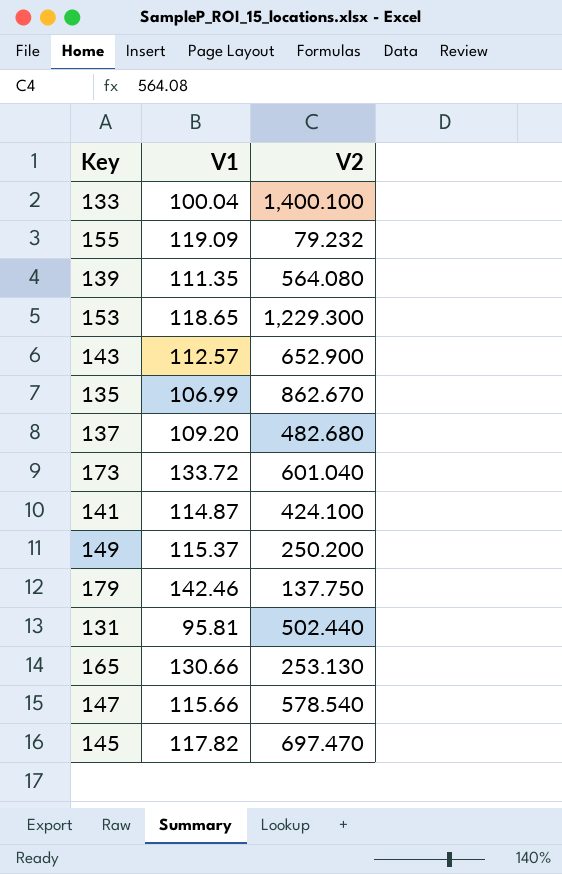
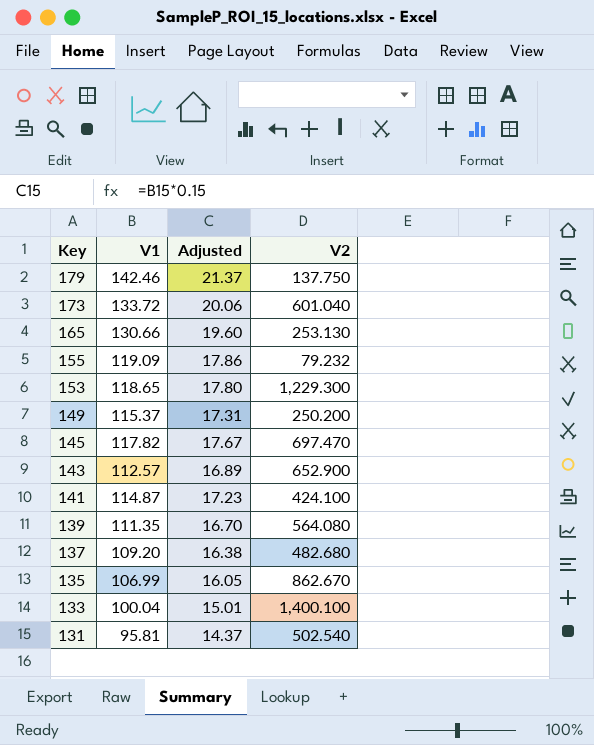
row order: none -> Key descending
column Adjusted | formula: none -> [V1] * 0.15
row 147: 115.66 | 578.540 -> none
131 | V2: 502.440 -> 502.540

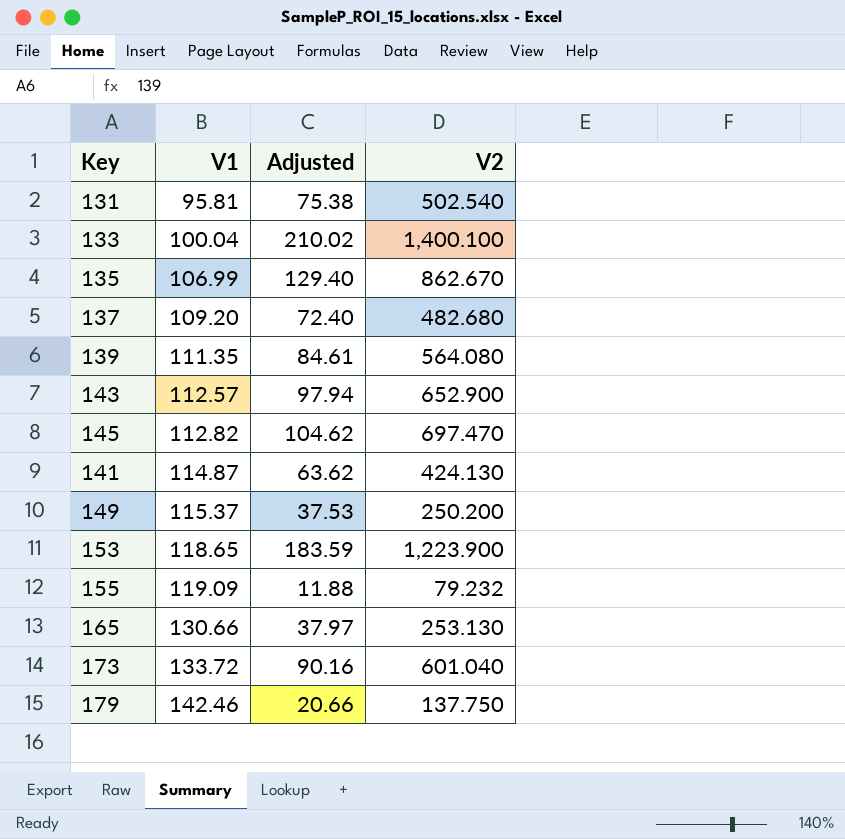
row order: Key descending -> V1 ascending
column Adjusted | formula: [V1] * 0.15 -> [V2] * 0.15
145 | V1: 117.82 -> 112.82
141 | V2: 424.100 -> 424.130
153 | V2: 1,229.300 -> 1,223.900

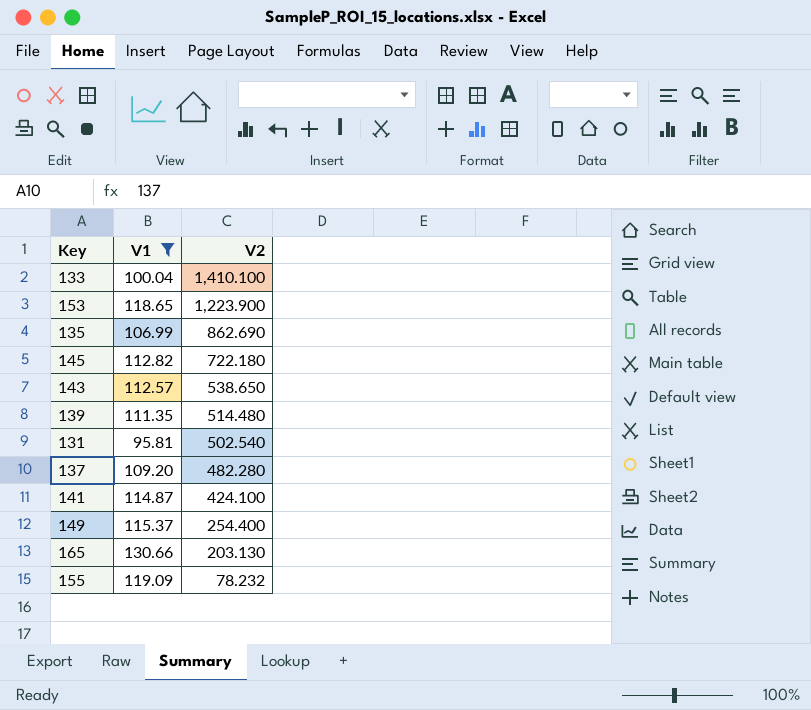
filter: none -> V1 <= 130.66
row order: V1 ascending -> V2 descending
column Adjusted | formula: [V2] * 0.15 -> none
133 | V2: 1,400.100 -> 1,410.100
135 | V2: 862.670 -> 862.690
145 | V2: 697.470 -> 722.180
143 | V2: 652.900 -> 538.650
139 | V2: 564.080 -> 514.480
137 | V2: 482.680 -> 482.280
141 | V2: 424.130 -> 424.100
149 | V2: 250.200 -> 254.400
165 | V2: 253.130 -> 203.130
155 | V2: 79.232 -> 78.232

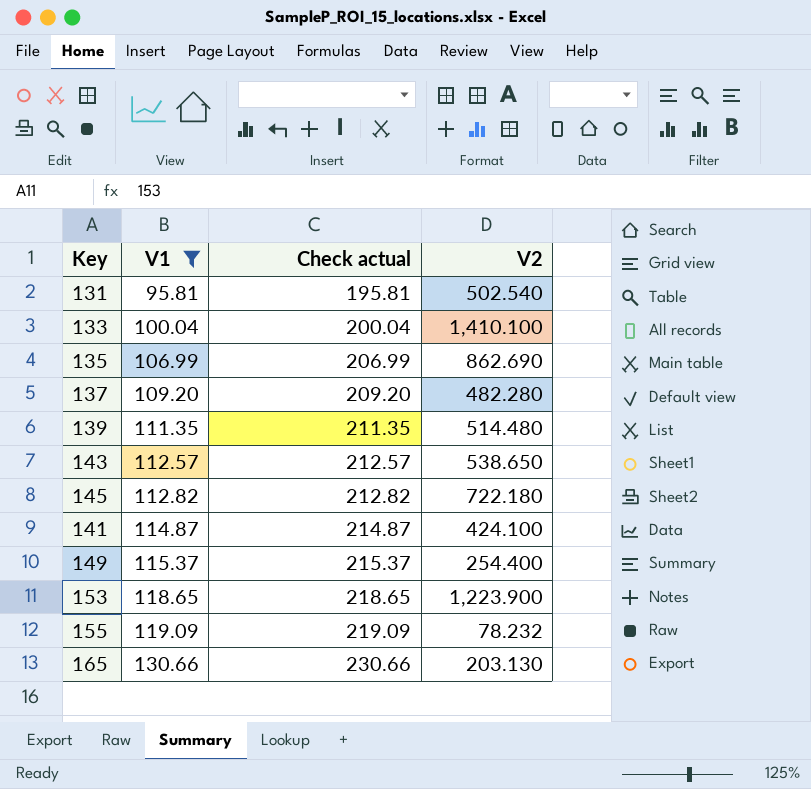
row order: V2 descending -> V1 ascending
column Check actual | formula: none -> [V1] + 100

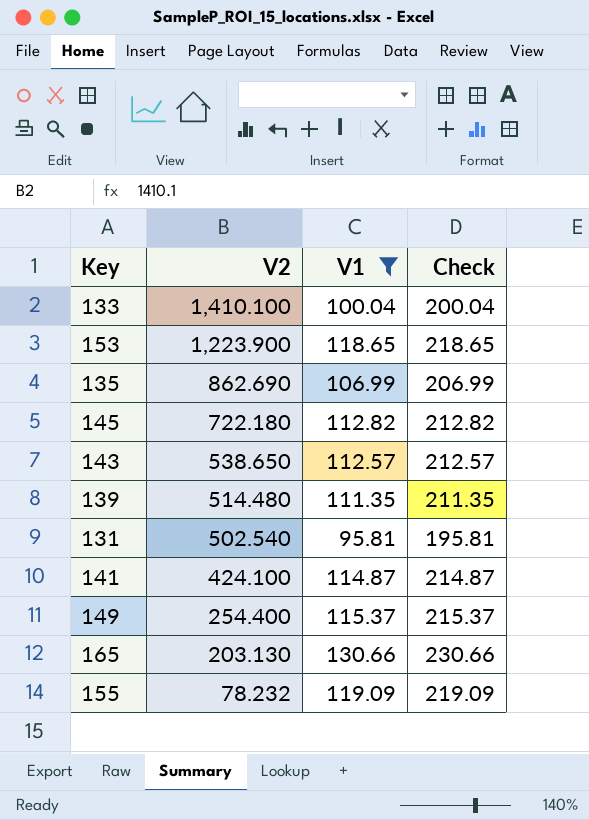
row order: V1 ascending -> V2 descending
column V2 | position: 4 -> 2
column name: Check actual -> Check
row 137: 109.20 | 209.20 | 482.280 -> none

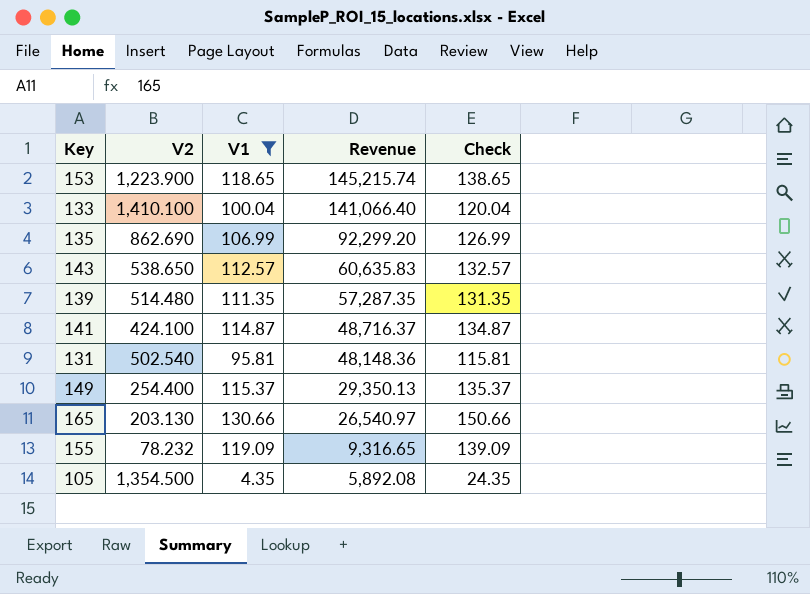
row order: V2 descending -> Revenue descending
column Revenue | formula: none -> [V2] * [V1]
column Check | formula: [V1] + 100 -> [V1] + 20
row 145: 722.180 | 112.82 | 212.82 -> none
row 105: none -> 1,354.500 | 4.35 | 5,892.08 | 24.35

